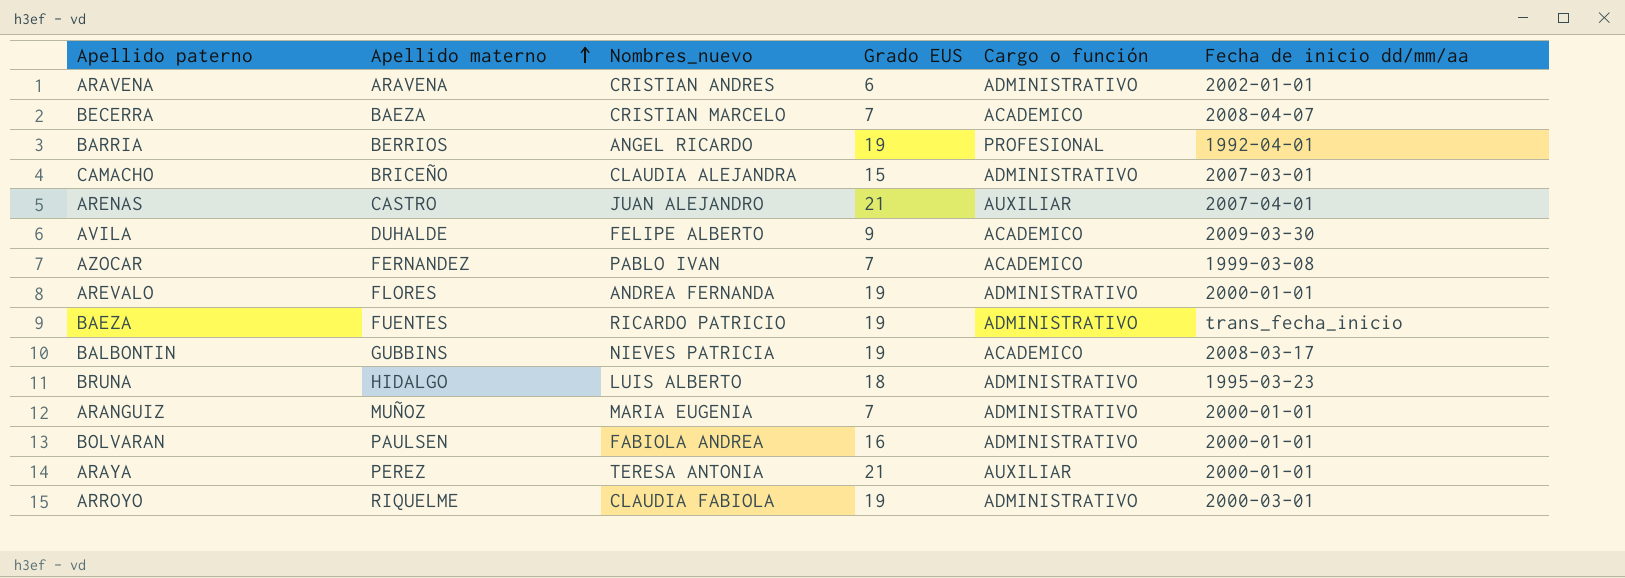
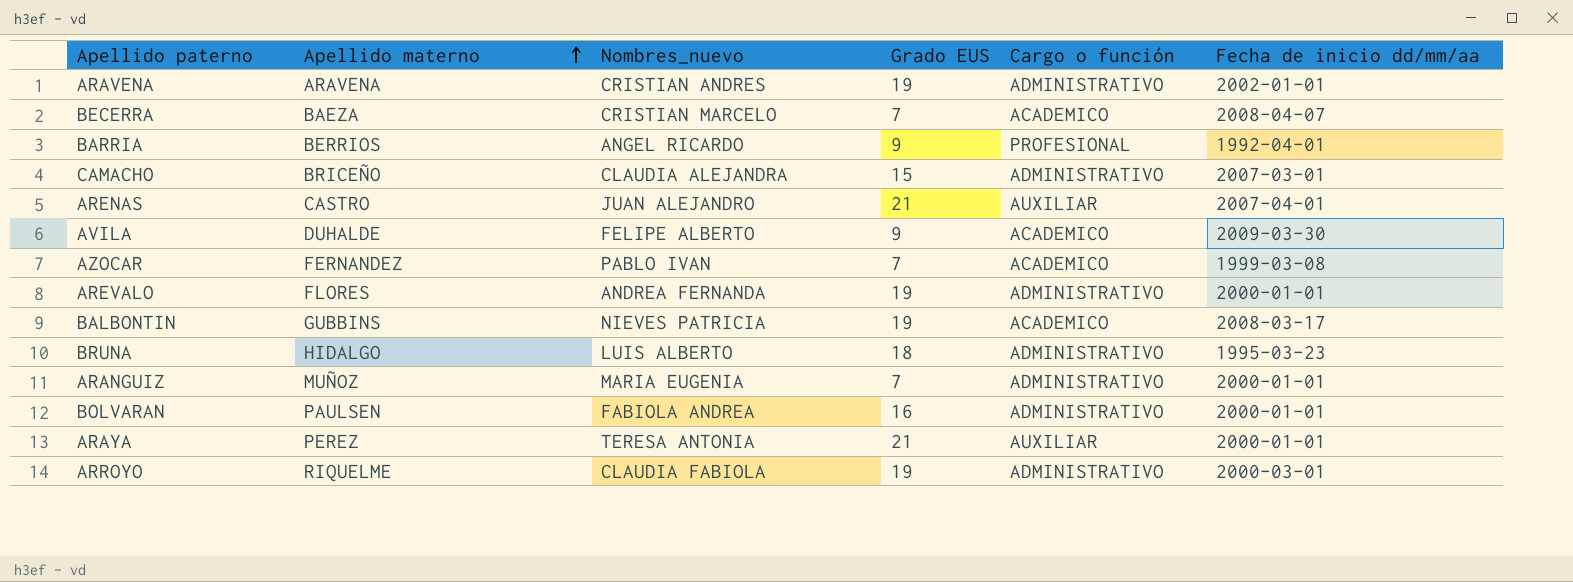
row BAEZA: FUENTES | RICARDO PATRICIO | 19 | ADMINISTRATIVO | trans_fecha_inicio -> none
ARAVENA | Grado EUS: 6 -> 19
BARRIA | Grado EUS: 19 -> 9

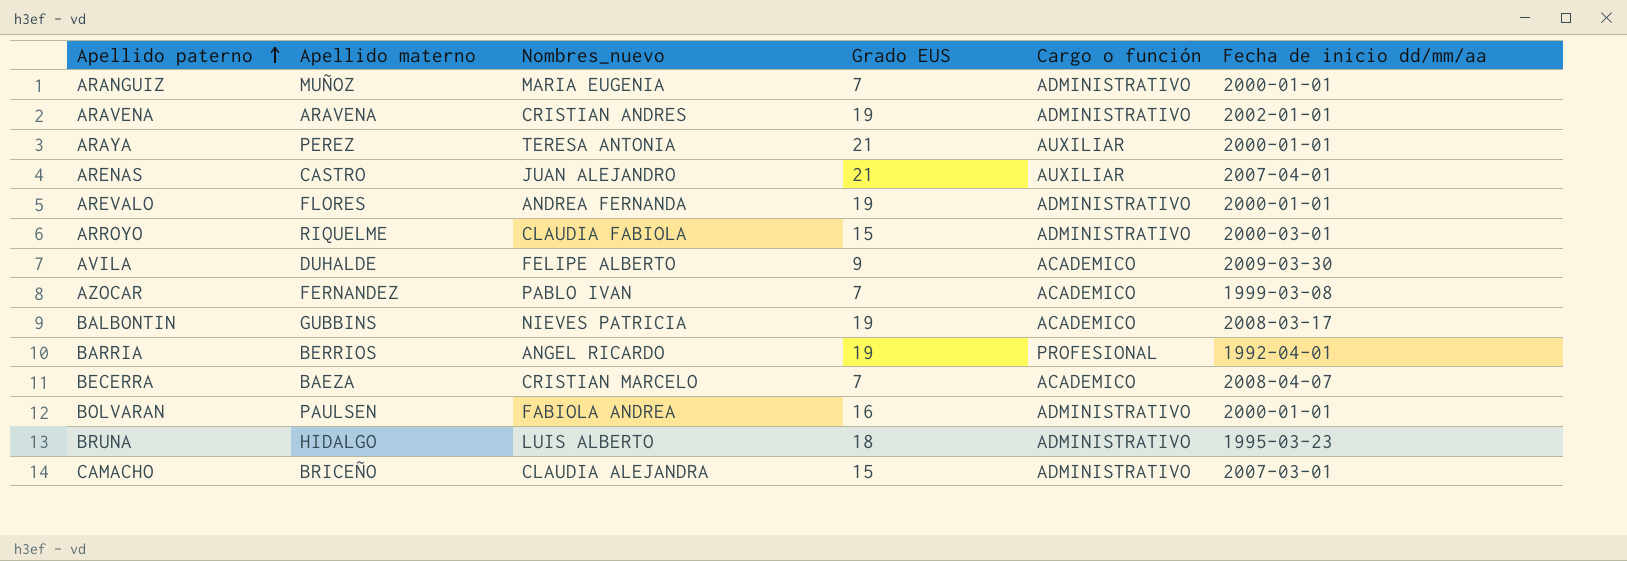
row order: Apellido materno ascending -> Apellido paterno ascending
ARROYO | Grado EUS: 19 -> 15
BARRIA | Grado EUS: 9 -> 19

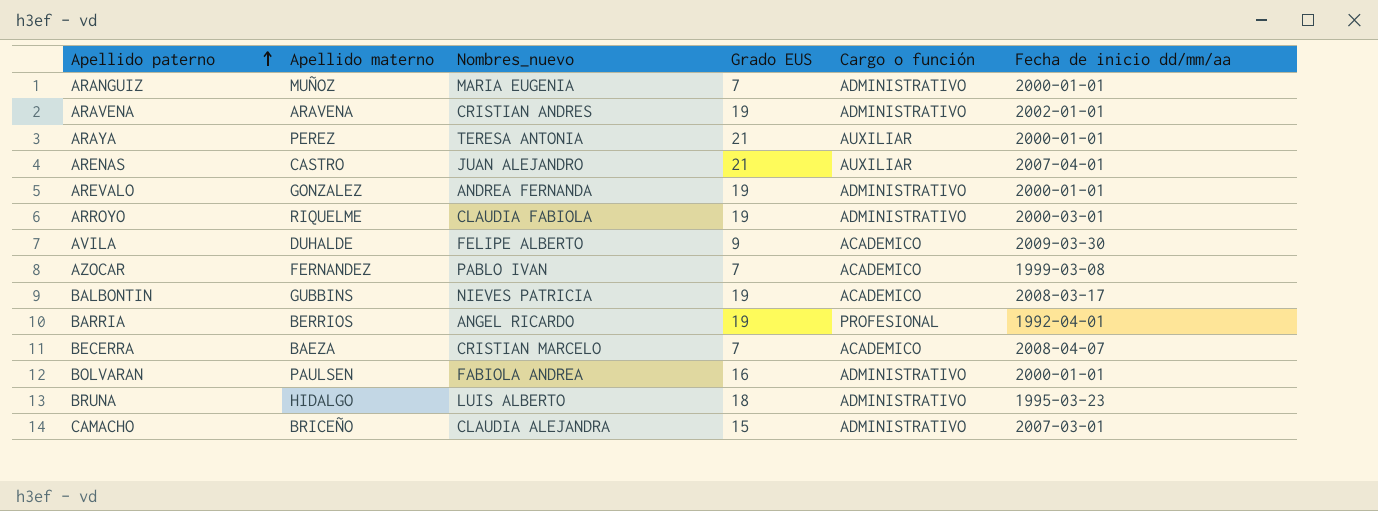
AREVALO | Apellido materno: FLORES -> GONZALEZ
ARROYO | Grado EUS: 15 -> 19

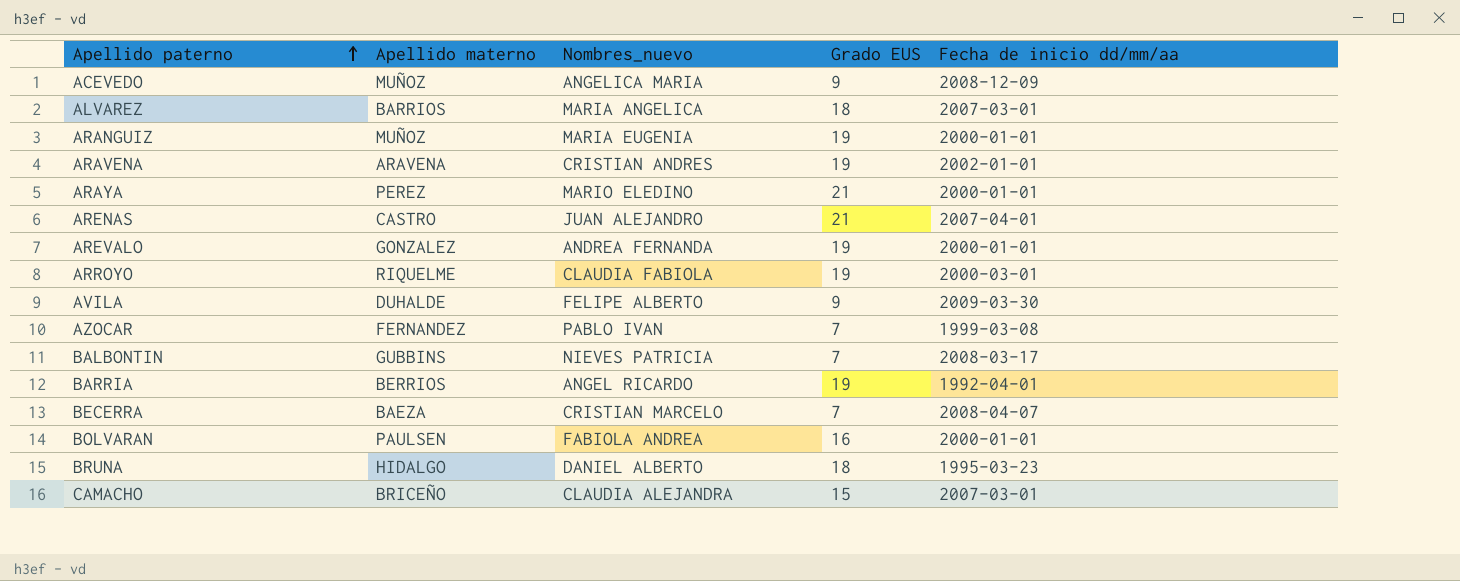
column Cargo o función | position: 5 -> none
row ACEVEDO: none -> MUÑOZ | ANGELICA MARIA | 9 | 2008-12-09
row ALVAREZ: none -> BARRIOS | MARIA ANGELICA | 18 | 2007-03-01
ARANGUIZ | Grado EUS: 7 -> 19
ARAYA | Nombres_nuevo: TERESA ANTONIA -> MARIO ELEDINO
BALBONTIN | Grado EUS: 19 -> 7
BRUNA | Nombres_nuevo: LUIS ALBERTO -> DANIEL ALBERTO

